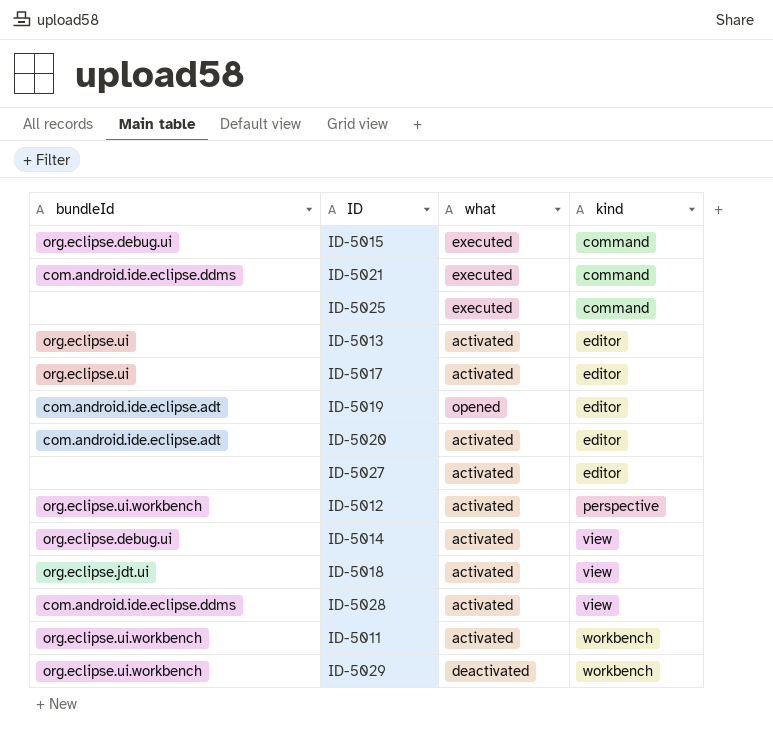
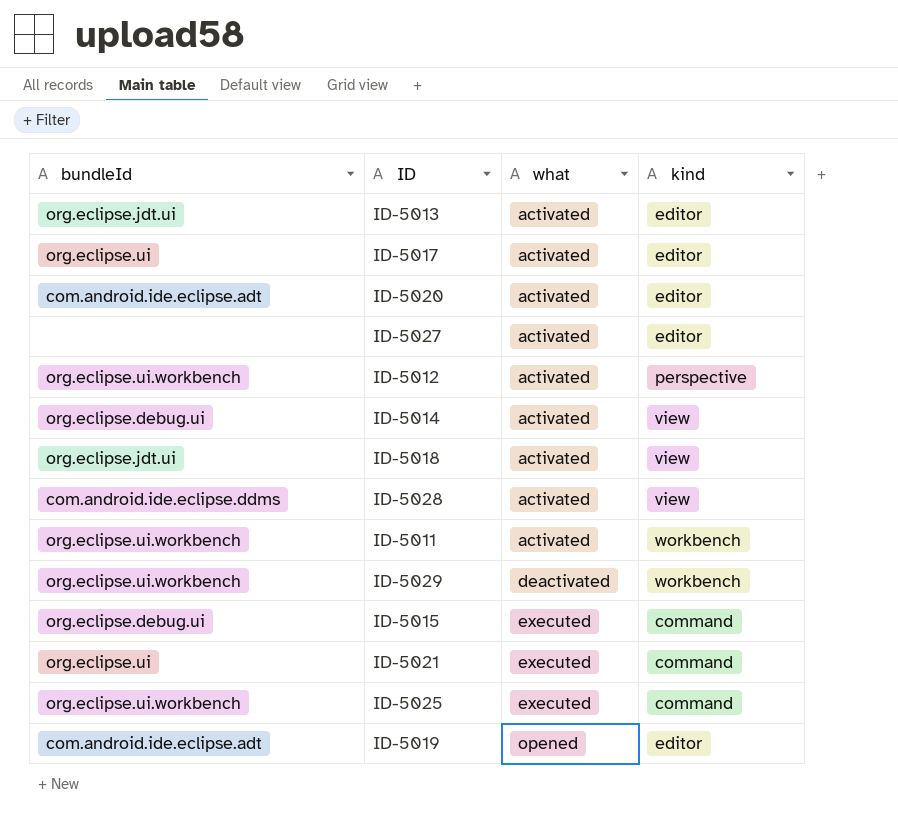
row order: kind ascending -> what ascending
ID-5013 | bundleId: org.eclipse.ui -> org.eclipse.jdt.ui
ID-5021 | bundleId: com.android.ide.eclipse.ddms -> org.eclipse.ui
ID-5025 | bundleId: none -> org.eclipse.ui.workbench

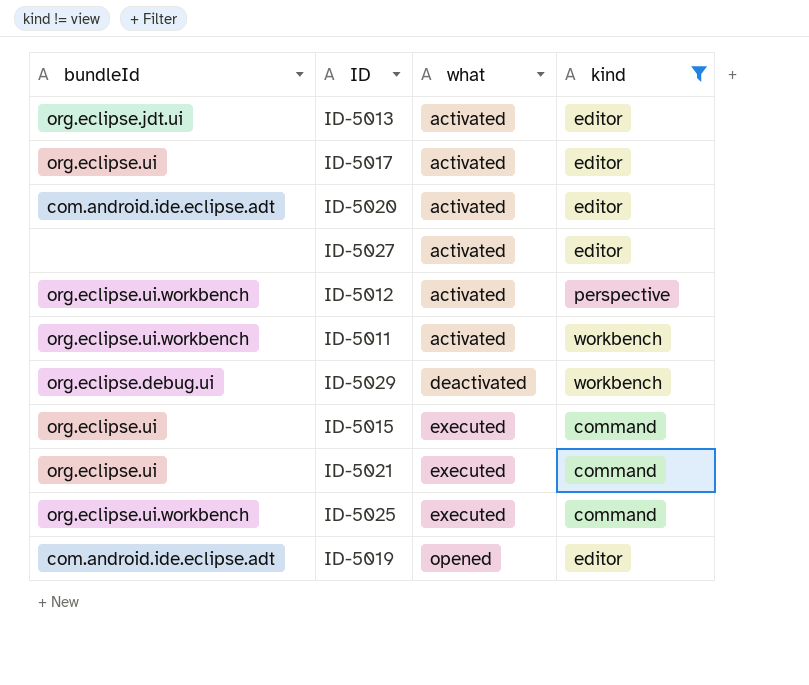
filter: none -> kind != view
ID-5029 | bundleId: org.eclipse.ui.workbench -> org.eclipse.debug.ui
ID-5015 | bundleId: org.eclipse.debug.ui -> org.eclipse.ui

